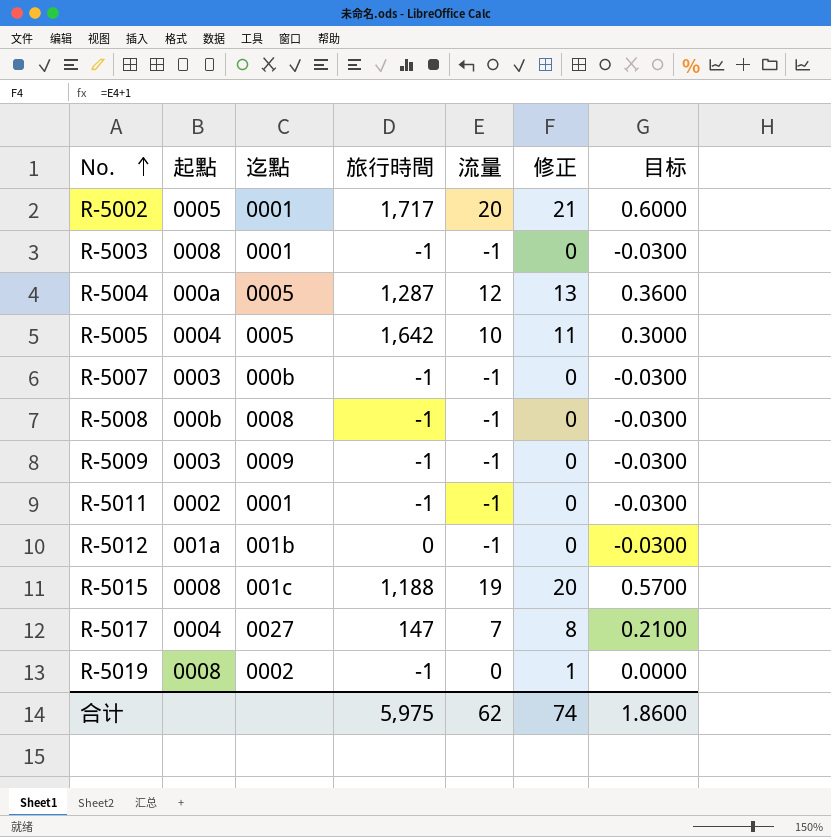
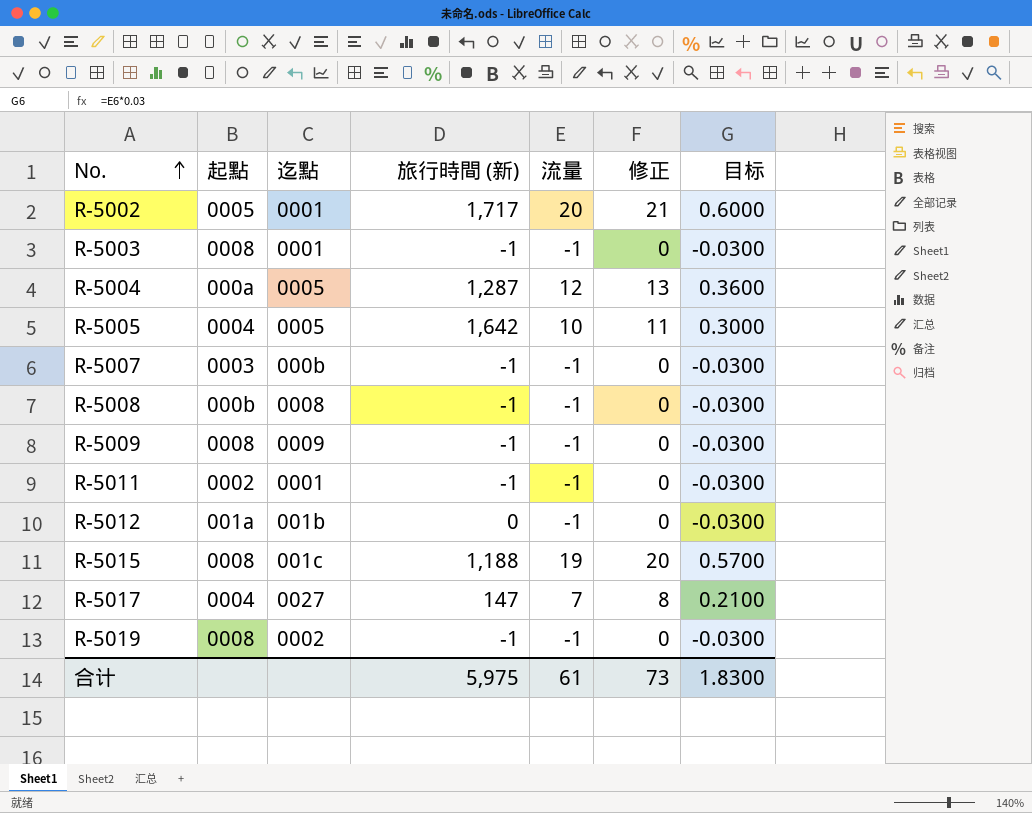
column name: 旅行時間 -> 旅行時間 (新)
R-5009 | 起點: 0003 -> 0008
R-5019 | 流量: 0 -> -1
R-5019 | 修正: 1 -> 0
R-5019 | 目标: 0.0000 -> -0.0300
合计 | 流量: 62 -> 61
合计 | 修正: 74 -> 73
合计 | 目标: 1.8600 -> 1.8300

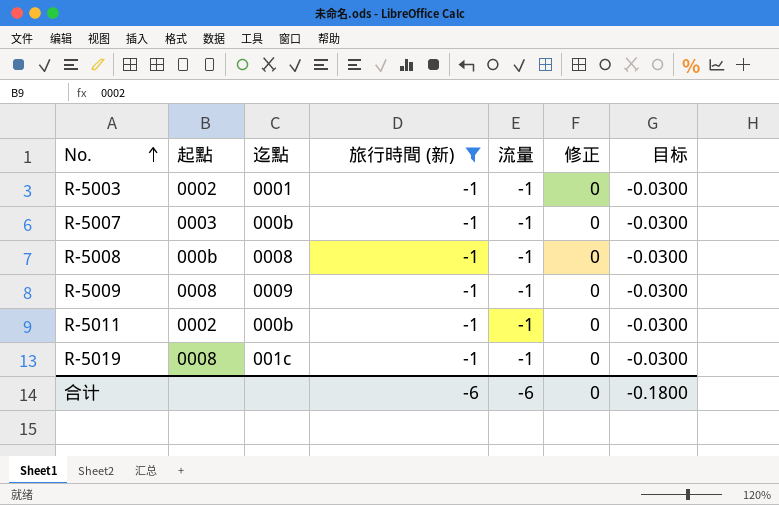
filter: none -> 旅行時間 (新) = -1
R-5003 | 起點: 0008 -> 0002
R-5011 | 迄點: 0001 -> 000b
R-5019 | 迄點: 0002 -> 001c
合计 | 旅行時間 (新): 5,975 -> -6
合计 | 流量: 61 -> -6
合计 | 修正: 73 -> 0
合计 | 目标: 1.8300 -> -0.1800

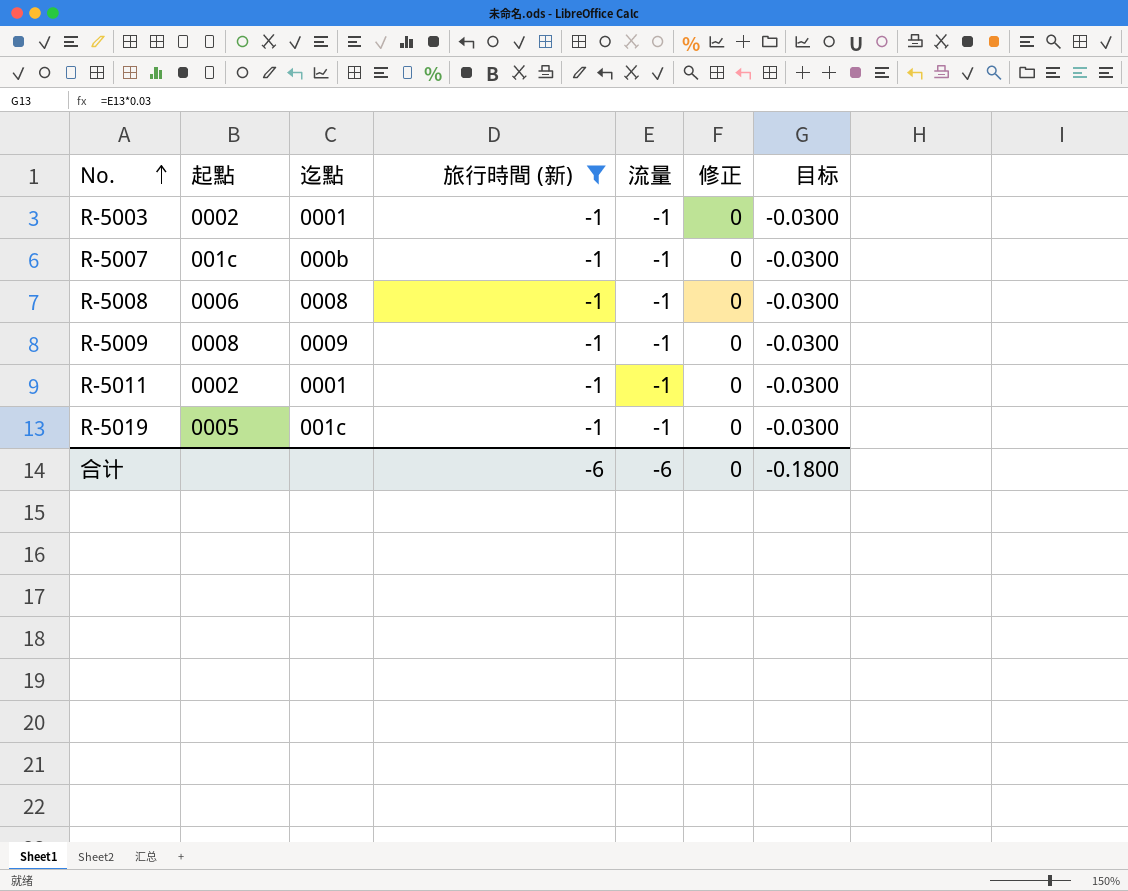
R-5007 | 起點: 0003 -> 001c
R-5008 | 起點: 000b -> 0006
R-5011 | 迄點: 000b -> 0001
R-5019 | 起點: 0008 -> 0005

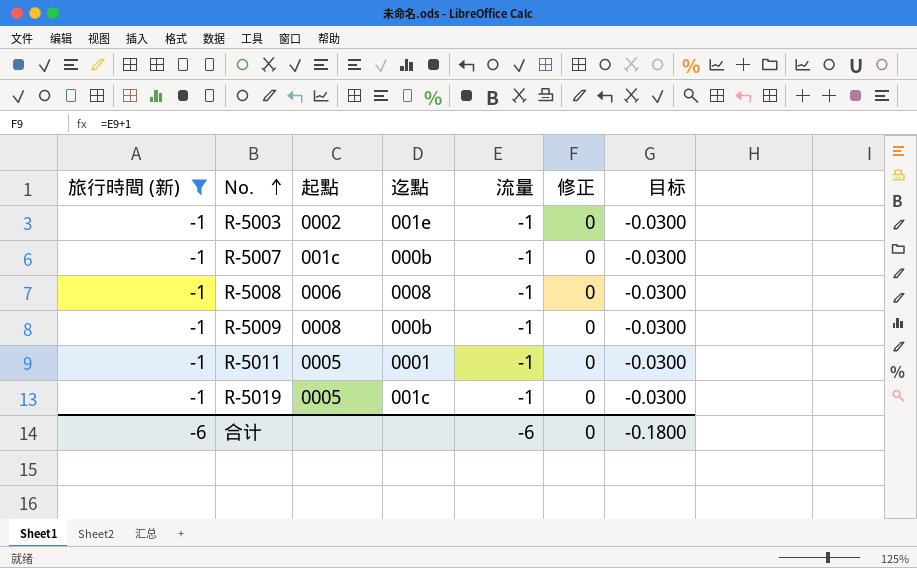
column 旅行時間 (新) | position: 4 -> 1
R-5003 | 迄點: 0001 -> 001e
R-5009 | 迄點: 0009 -> 000b
R-5011 | 起點: 0002 -> 0005

